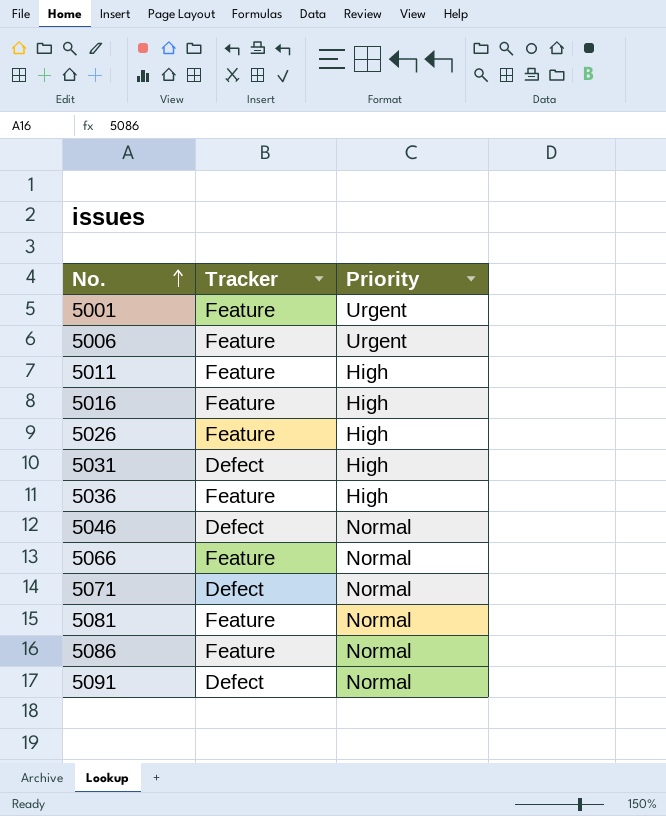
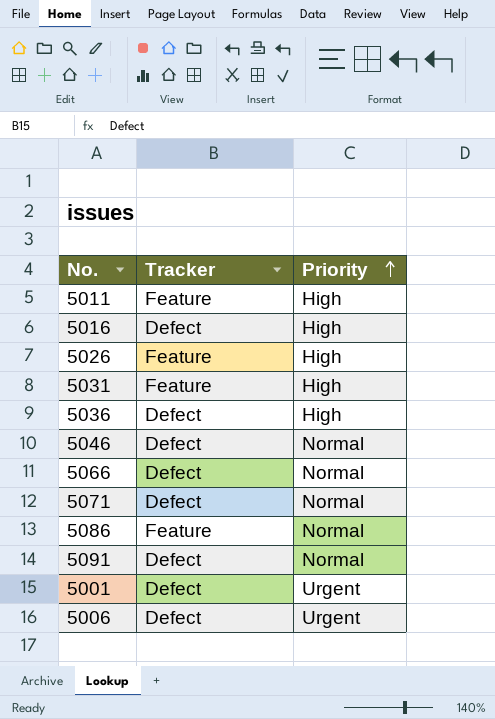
row order: No. ascending -> Priority ascending
row 5081: Feature | Normal -> none
5016 | Tracker: Feature -> Defect
5031 | Tracker: Defect -> Feature
5036 | Tracker: Feature -> Defect
5066 | Tracker: Feature -> Defect
5001 | Tracker: Feature -> Defect
5006 | Tracker: Feature -> Defect

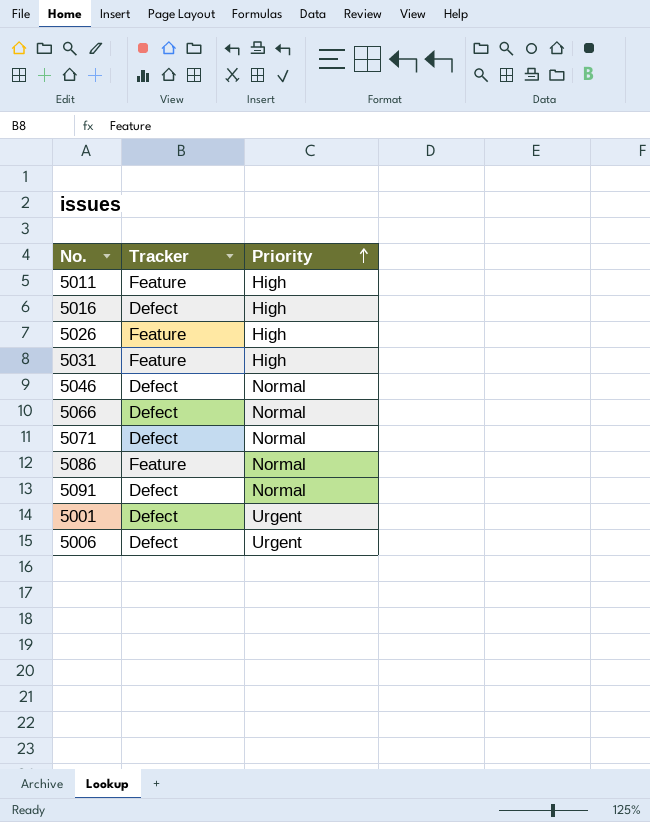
row 5036: Defect | High -> none

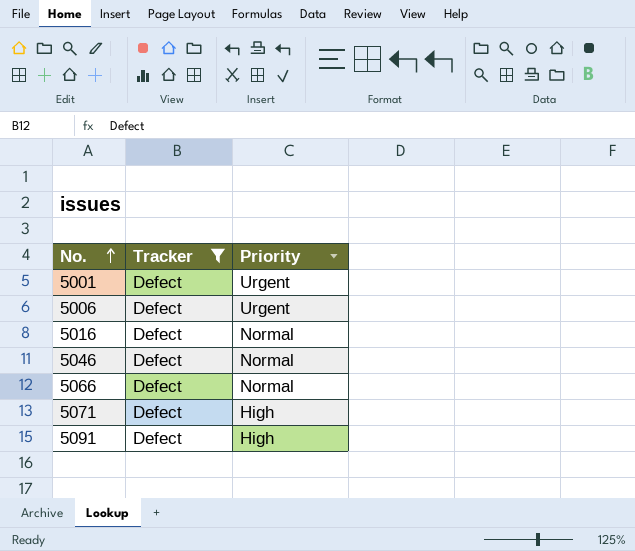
filter: none -> Tracker = Defect
row order: Priority ascending -> No. ascending
5016 | Priority: High -> Normal
5071 | Priority: Normal -> High
5091 | Priority: Normal -> High

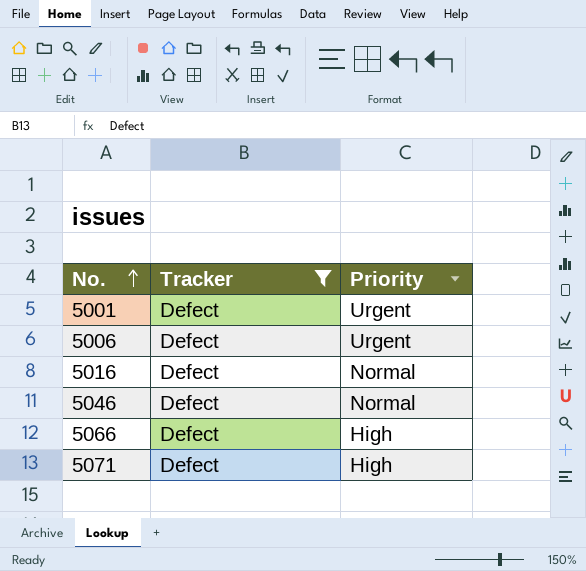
row 5091: Defect | High -> none
5066 | Priority: Normal -> High

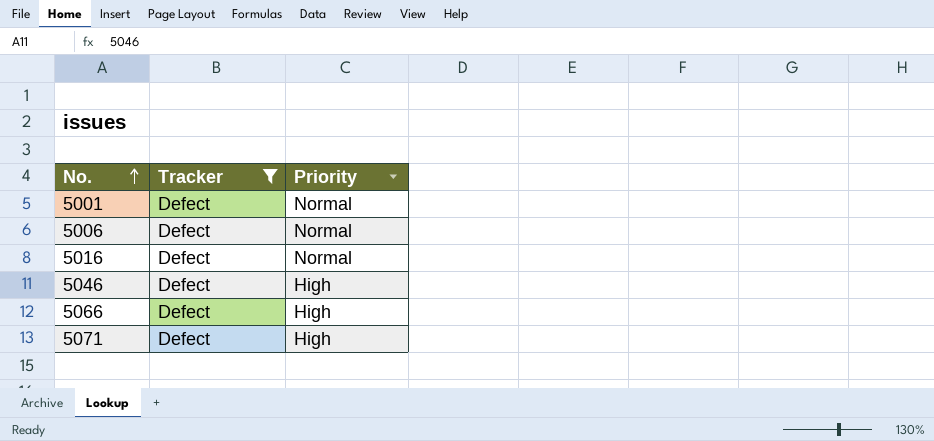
5001 | Priority: Urgent -> Normal
5006 | Priority: Urgent -> Normal
5046 | Priority: Normal -> High

